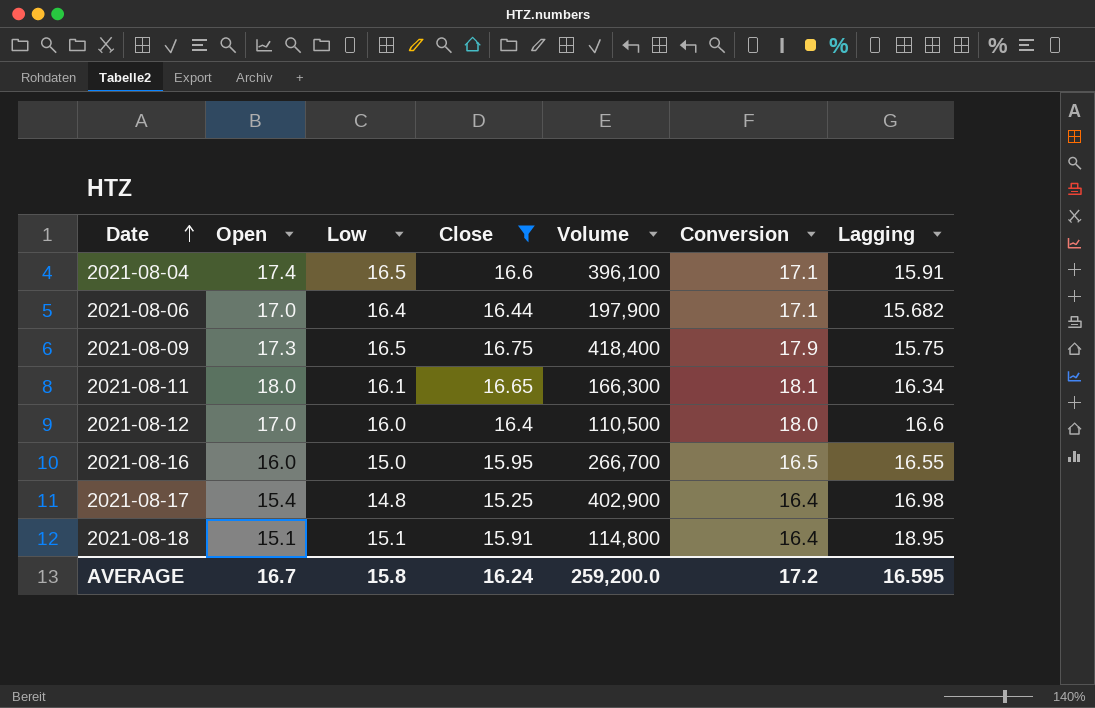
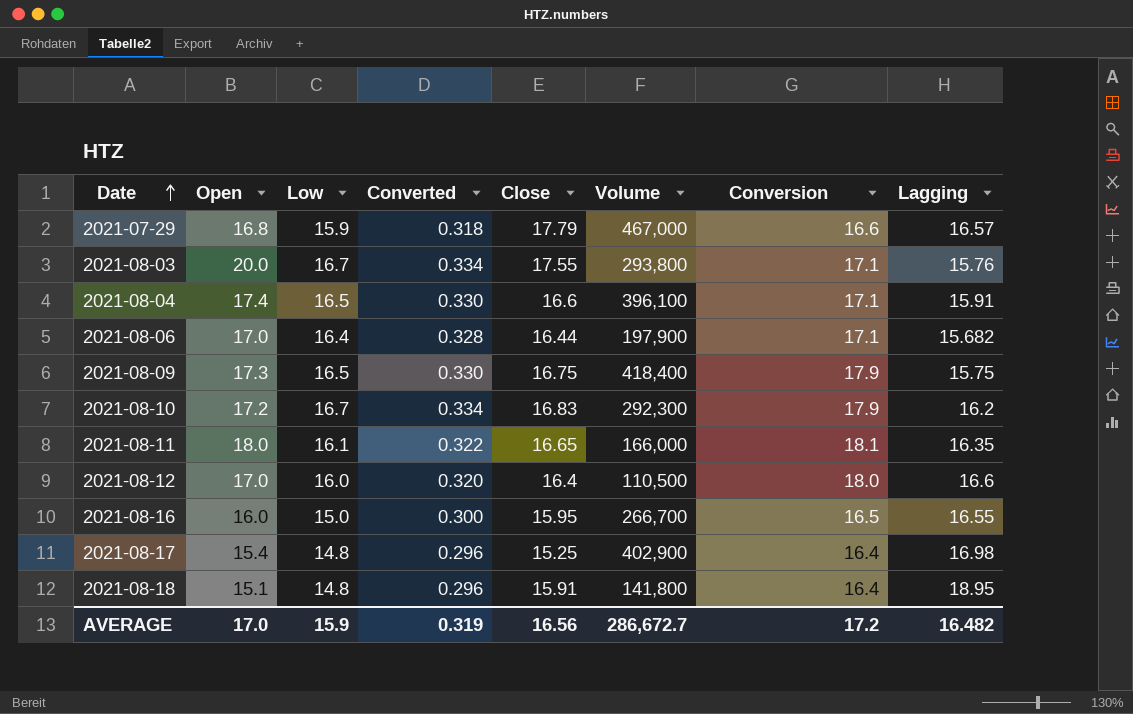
filter: Close <= 16.75 -> none
column Converted | formula: none -> [Low] * 0.02
2021-08-11 | Volume: 166,300 -> 166,000
2021-08-11 | Lagging: 16.34 -> 16.35
2021-08-18 | Low: 15.1 -> 14.8
2021-08-18 | Volume: 114,800 -> 141,800
AVERAGE | Open: 16.7 -> 17.0
AVERAGE | Low: 15.8 -> 15.9
AVERAGE | Close: 16.24 -> 16.56
AVERAGE | Volume: 259,200.0 -> 286,672.7
AVERAGE | Lagging: 16.595 -> 16.482

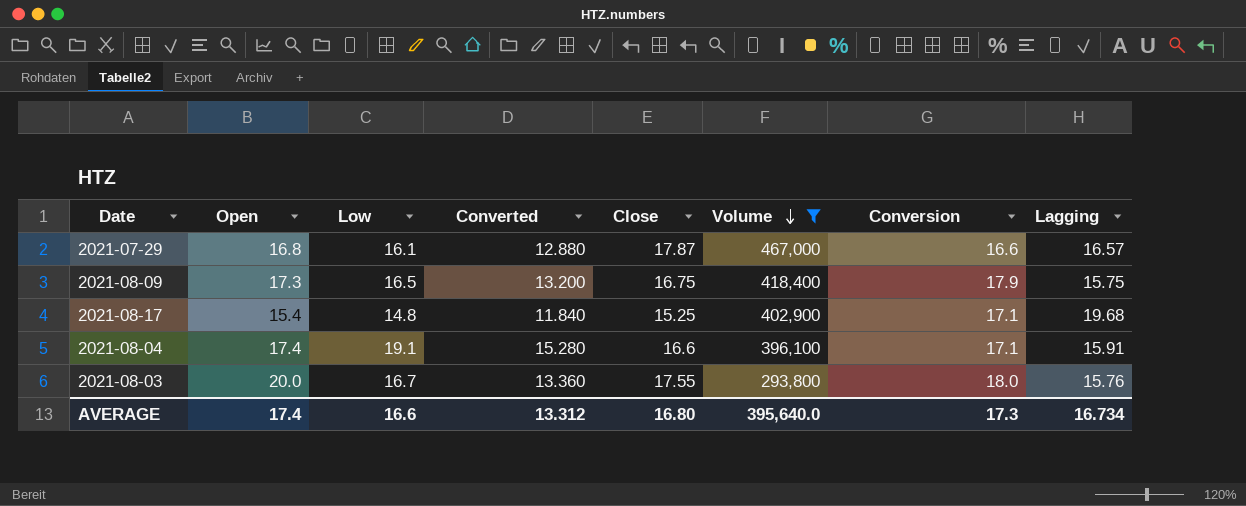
filter: none -> Volume >= 293,800
row order: Date ascending -> Volume descending
column Converted | formula: [Low] * 0.02 -> [Low] * 0.8
2021-07-29 | Low: 15.9 -> 16.1
2021-07-29 | Close: 17.79 -> 17.87
2021-08-17 | Conversion: 16.4 -> 17.1
2021-08-17 | Lagging: 16.98 -> 19.68
2021-08-04 | Low: 16.5 -> 19.1
2021-08-03 | Conversion: 17.1 -> 18.0
AVERAGE | Open: 17.0 -> 17.4
AVERAGE | Low: 15.9 -> 16.6
AVERAGE | Converted: 0.319 -> 13.312
AVERAGE | Close: 16.56 -> 16.80
AVERAGE | Volume: 286,672.7 -> 395,640.0
AVERAGE | Conversion: 17.2 -> 17.3
AVERAGE | Lagging: 16.482 -> 16.734

